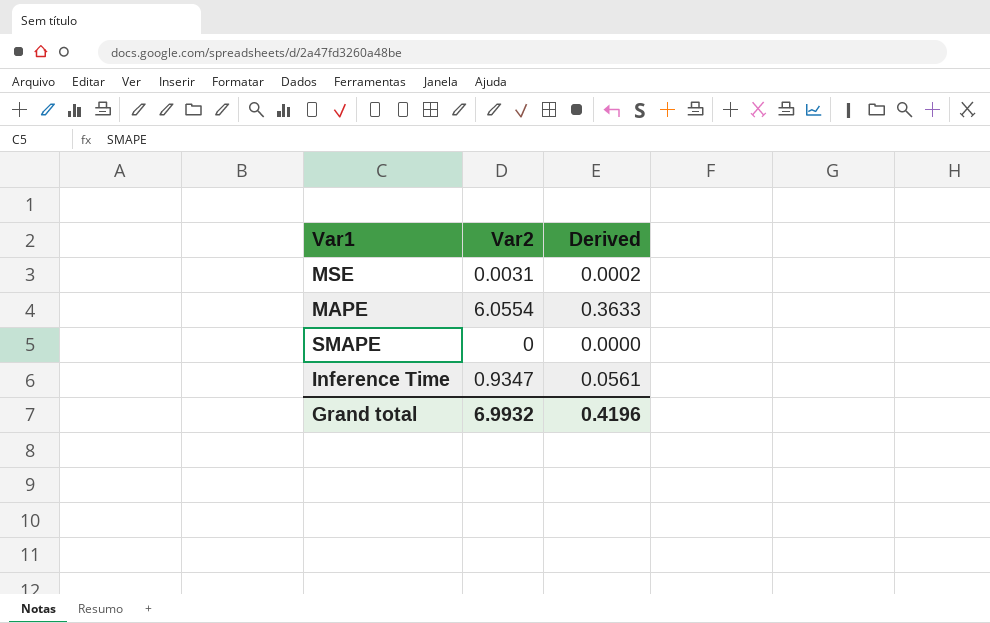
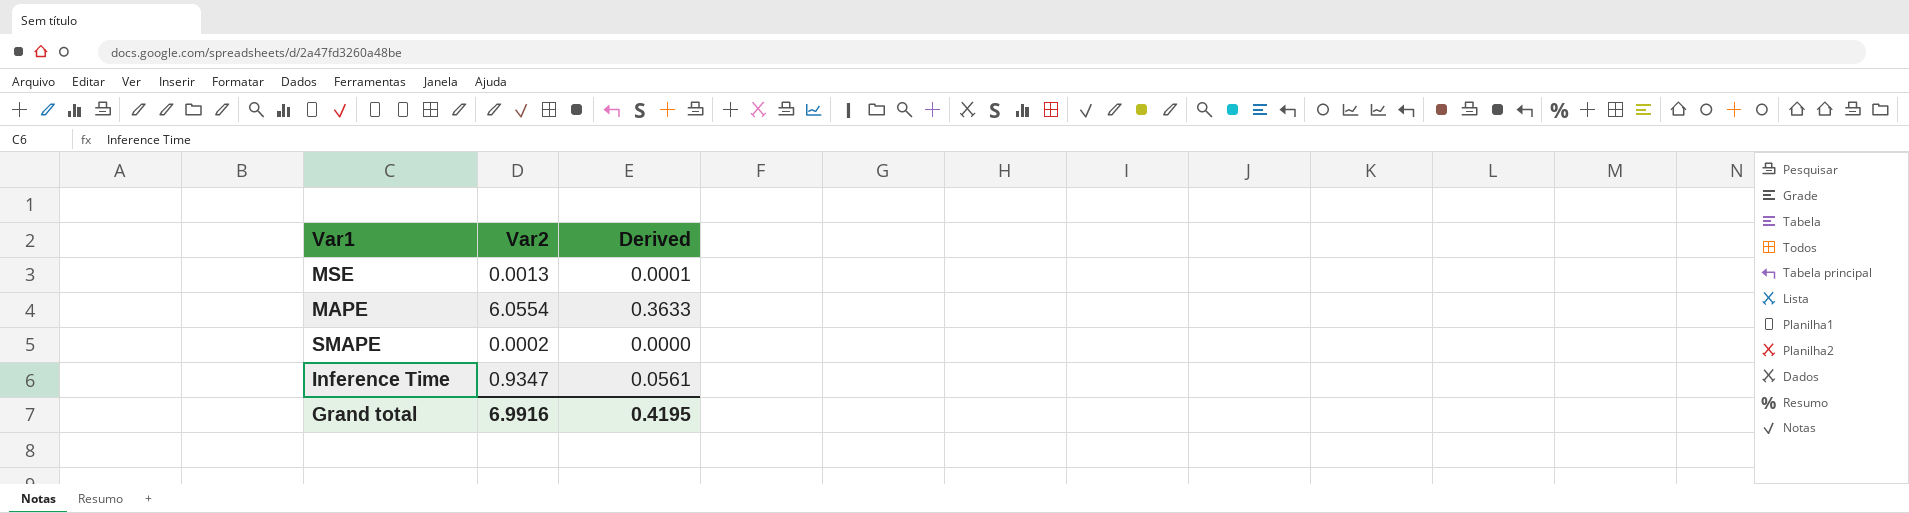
MSE | Var2: 0.0031 -> 0.0013
MSE | Derived: 0.0002 -> 0.0001
SMAPE | Var2: 0 -> 0.0002
Grand total | Var2: 6.9932 -> 6.9916
Grand total | Derived: 0.4196 -> 0.4195

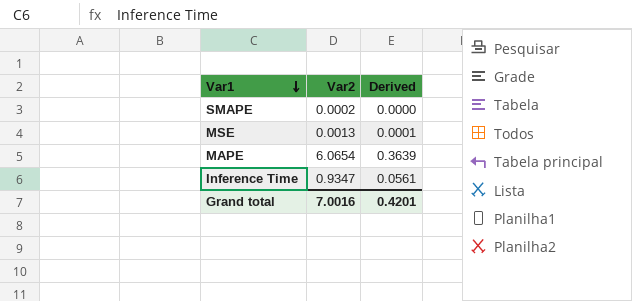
row order: none -> Var1 descending
MAPE | Var2: 6.0554 -> 6.0654
MAPE | Derived: 0.3633 -> 0.3639
Grand total | Var2: 6.9916 -> 7.0016
Grand total | Derived: 0.4195 -> 0.4201

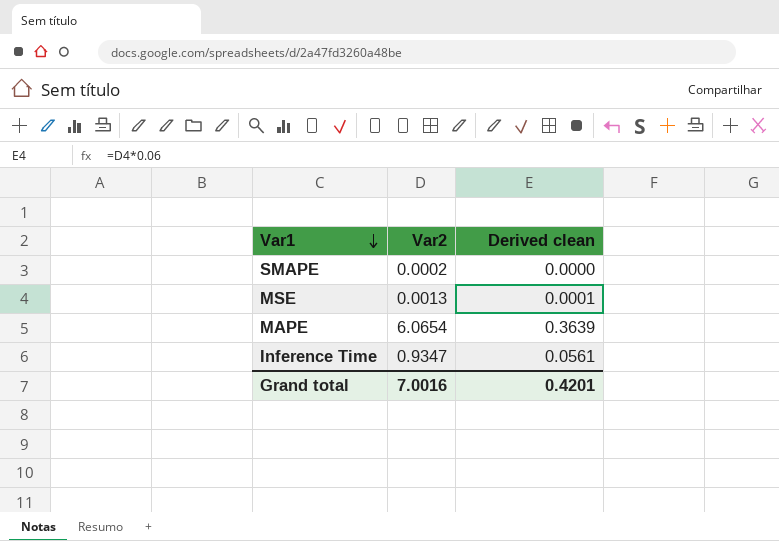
column name: Derived -> Derived clean

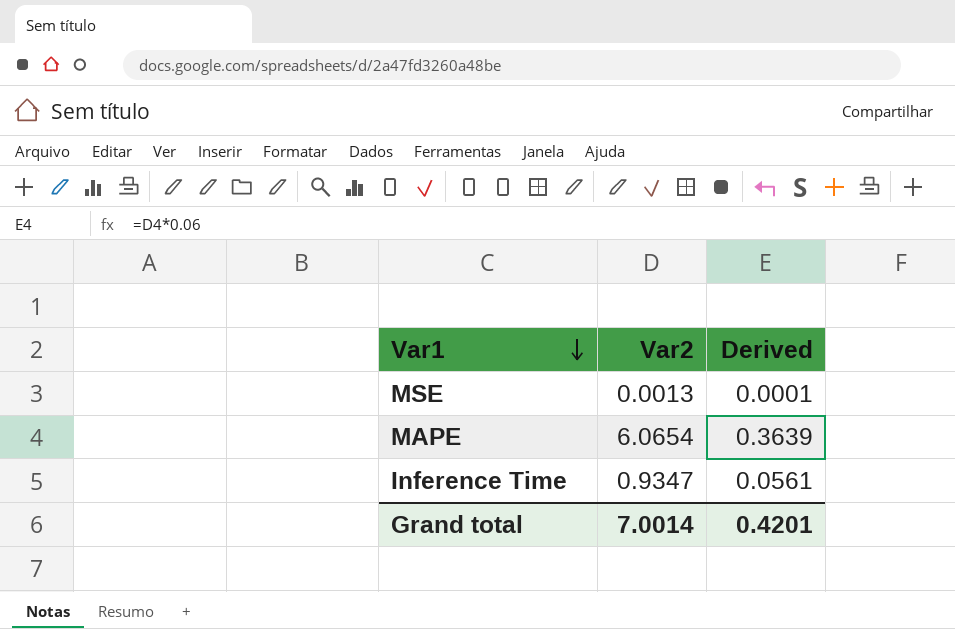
column name: Derived clean -> Derived
row SMAPE: 0.0002 | 0.0000 -> none
Grand total | Var2: 7.0016 -> 7.0014

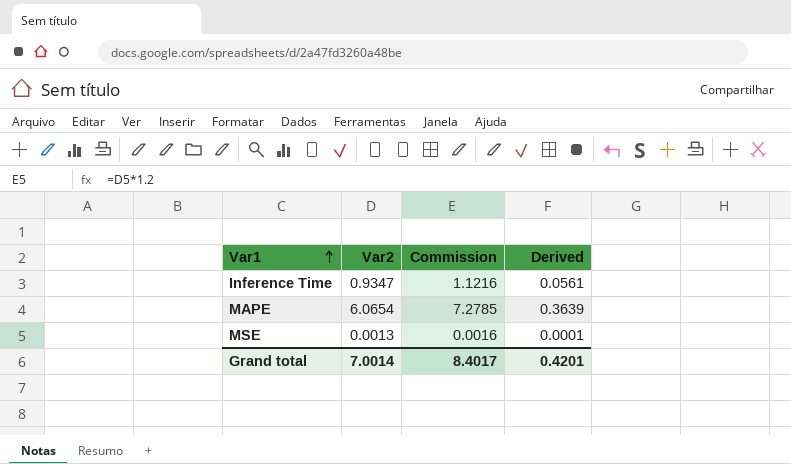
row order: Var1 descending -> Var1 ascending
column Commission | formula: none -> [Var2] * 1.2

